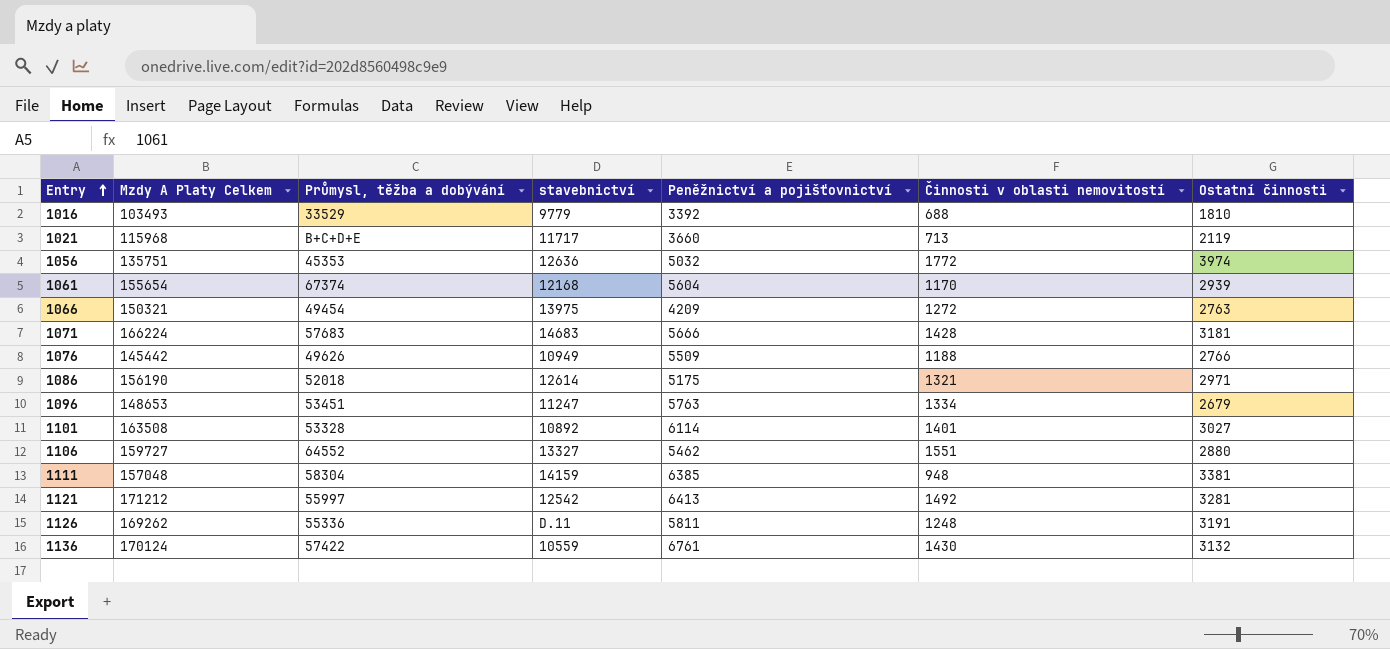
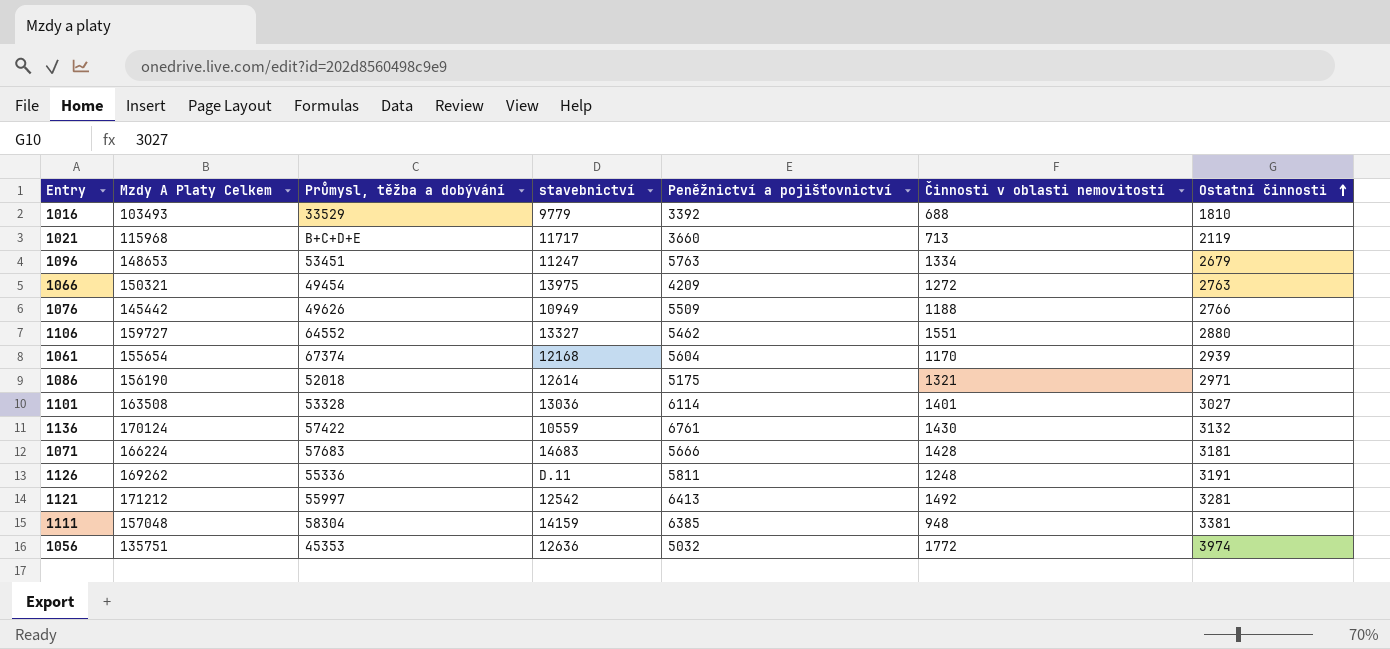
row order: Entry ascending -> Ostatní činnosti ascending
1101 | stavebnictví: 10892 -> 13036

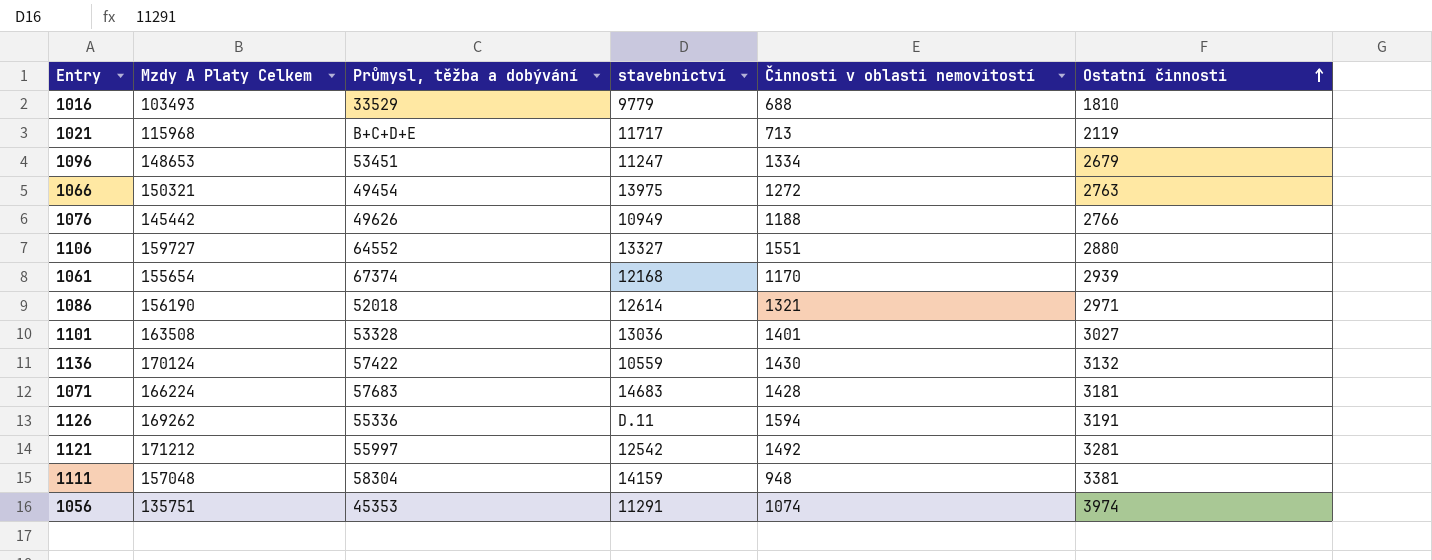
column Peněžnictví a pojišťovnictví | position: 5 -> none
1126 | Činnosti v oblasti nemovitostí: 1248 -> 1594
1056 | stavebnictví: 12636 -> 11291
1056 | Činnosti v oblasti nemovitostí: 1772 -> 1074

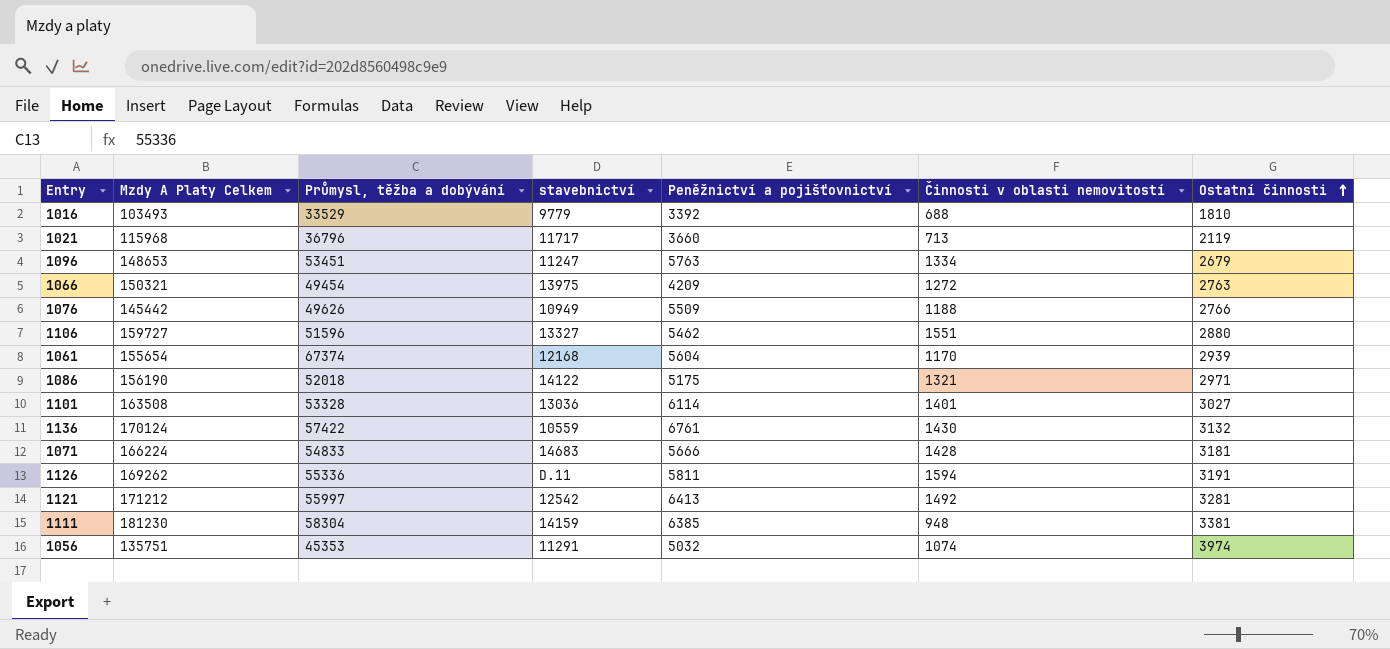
column Peněžnictví a pojišťovnictví | position: none -> 5
1021 | Průmysl, těžba a dobývání: B+C+D+E -> 36796
1106 | Průmysl, těžba a dobývání: 64552 -> 51596
1086 | stavebnictví: 12614 -> 14122
1071 | Průmysl, těžba a dobývání: 57683 -> 54833
1111 | Mzdy A Platy Celkem: 157048 -> 181230

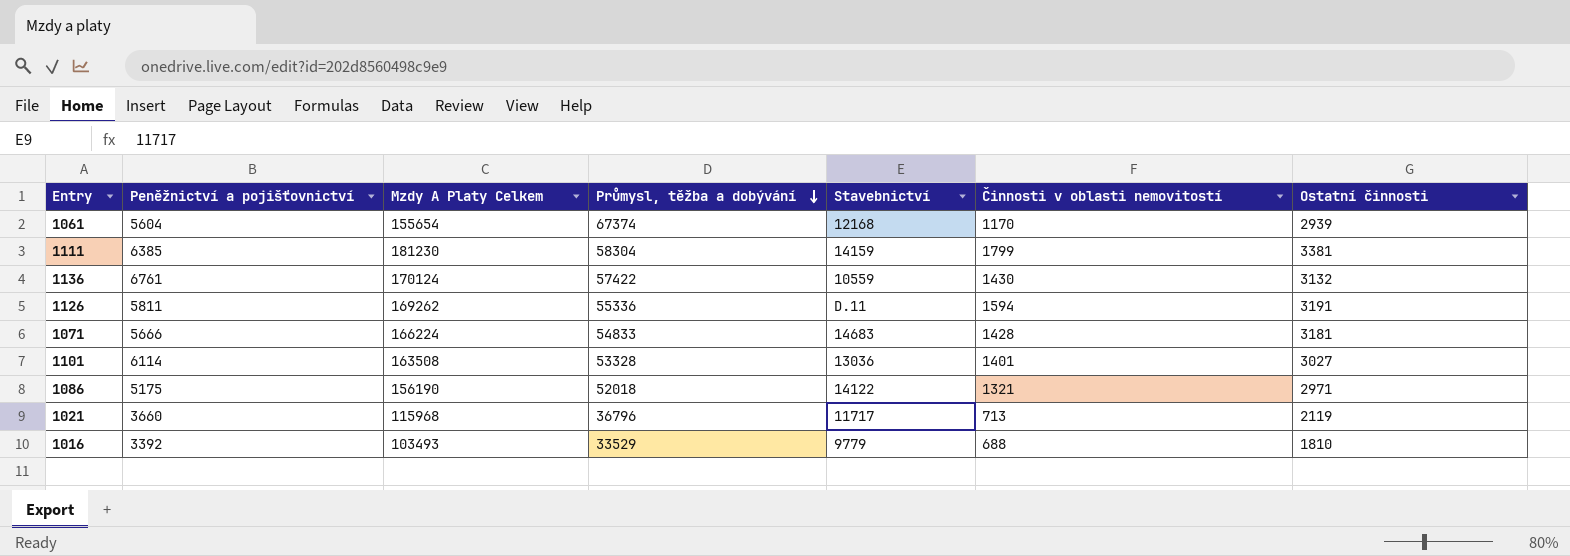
row order: Ostatní činnosti ascending -> Průmysl, těžba a dobývání descending
column Peněžnictví a pojišťovnictví | position: 5 -> 2
column name: stavebnictví -> Stavebnictví
row 1096: 148653 | 53451 | 11247 | 5763 | 1334 | 2679 -> none
row 1066: 150321 | 49454 | 13975 | 4209 | 1272 | 2763 -> none
row 1076: 145442 | 49626 | 10949 | 5509 | 1188 | 2766 -> none
row 1106: 159727 | 51596 | 13327 | 5462 | 1551 | 2880 -> none
row 1121: 171212 | 55997 | 12542 | 6413 | 1492 | 3281 -> none
row 1056: 135751 | 45353 | 11291 | 5032 | 1074 | 3974 -> none
1111 | Činnosti v oblasti nemovitostí: 948 -> 1799

